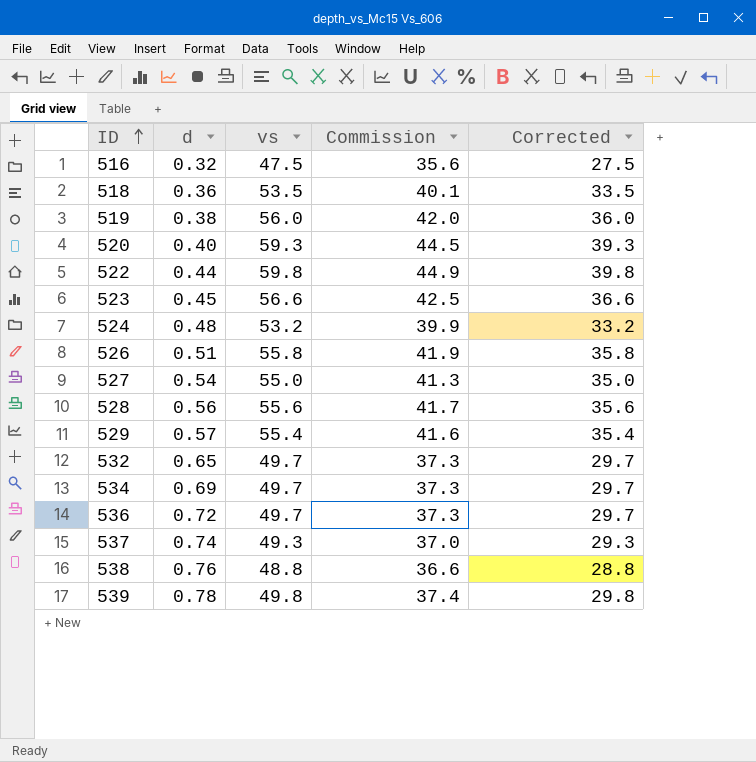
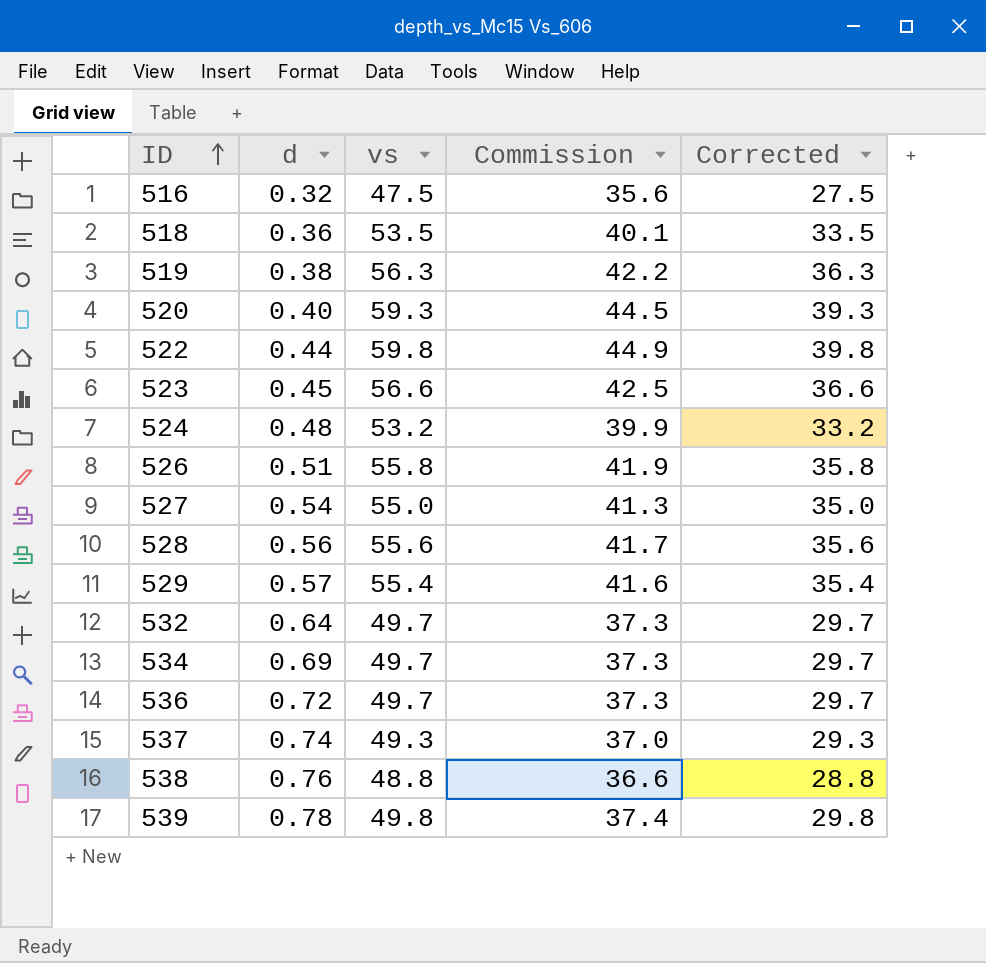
519 | vs: 56.0 -> 56.3
519 | Commission: 42.0 -> 42.2
519 | Corrected: 36.0 -> 36.3
532 | d: 0.65 -> 0.64

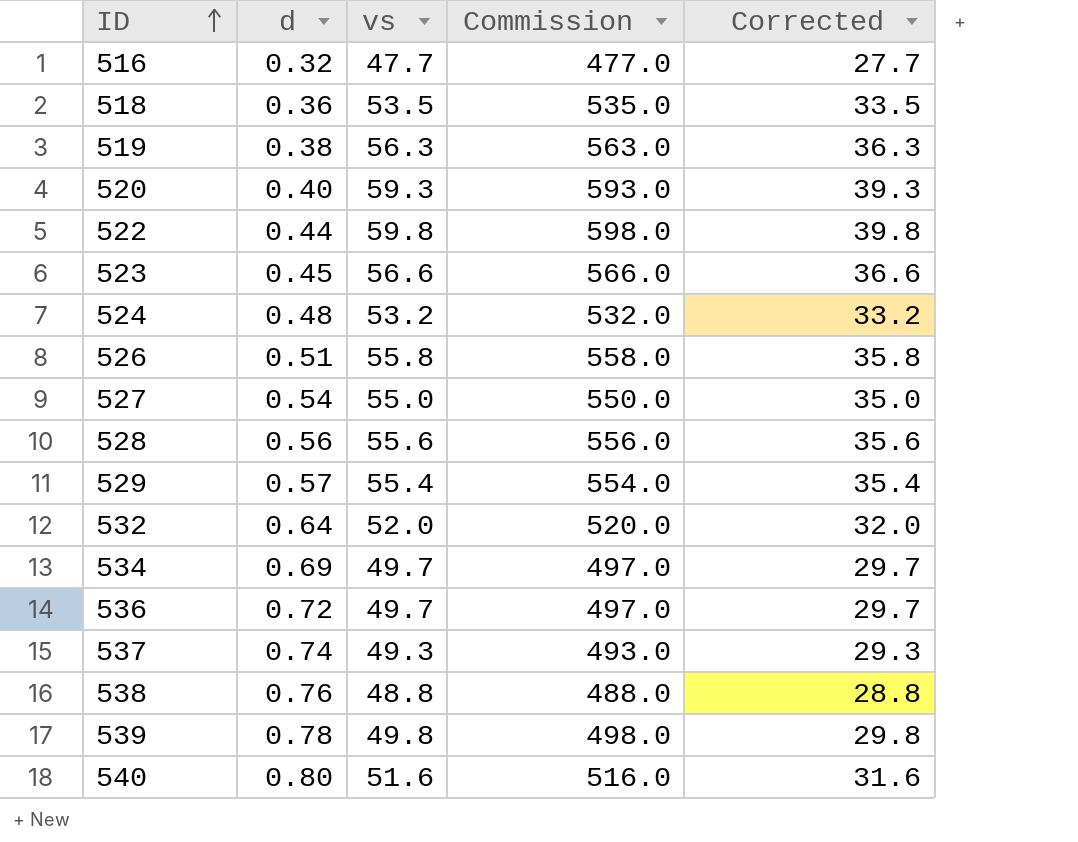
column Commission | formula: [vs] * 0.75 -> [vs] * 10
516 | vs: 47.5 -> 47.7
516 | Corrected: 27.5 -> 27.7
532 | vs: 49.7 -> 52.0
532 | Corrected: 29.7 -> 32.0
row 540: none -> 0.80 | 51.6 | 516.0 | 31.6

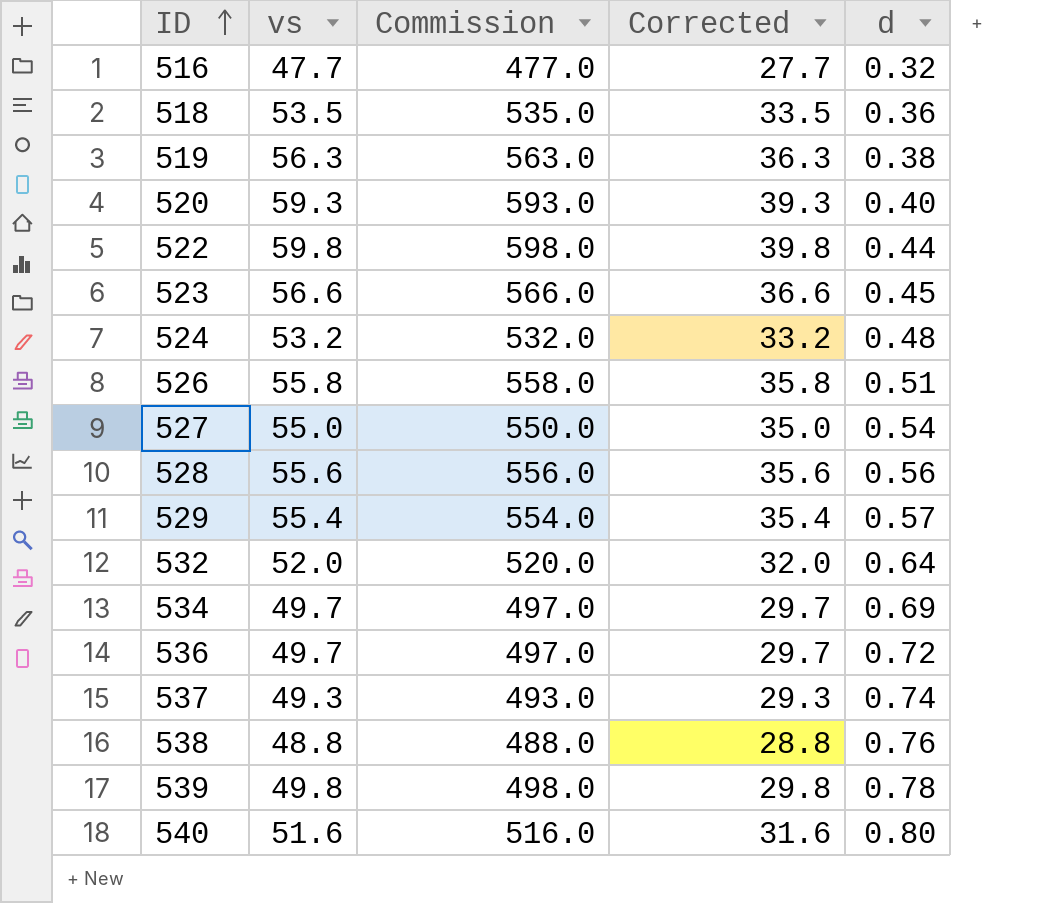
column d | position: 2 -> 5

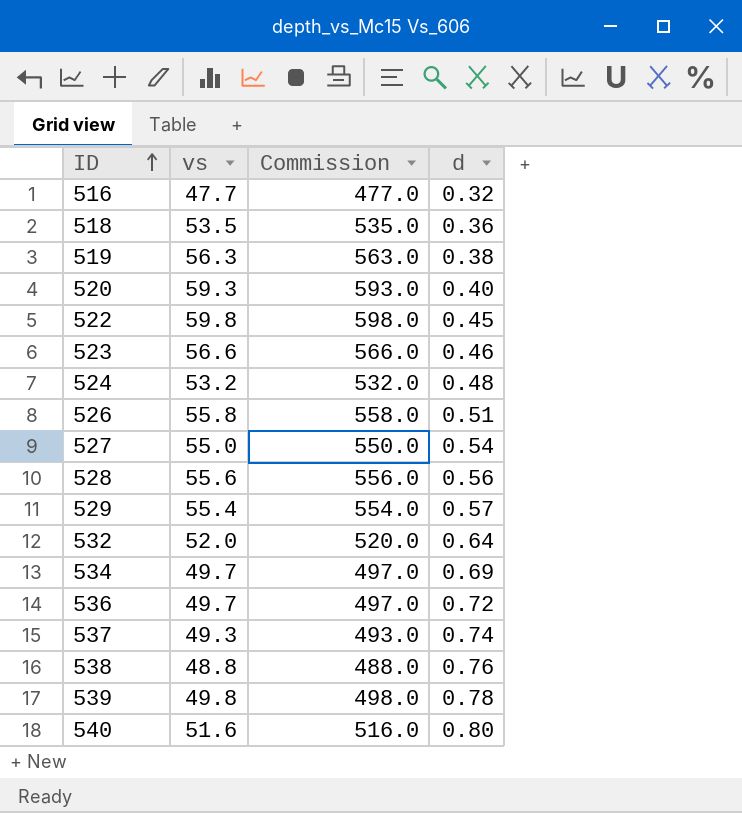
column Corrected | formula: [vs] - 20 -> none
522 | d: 0.44 -> 0.45
523 | d: 0.45 -> 0.46

